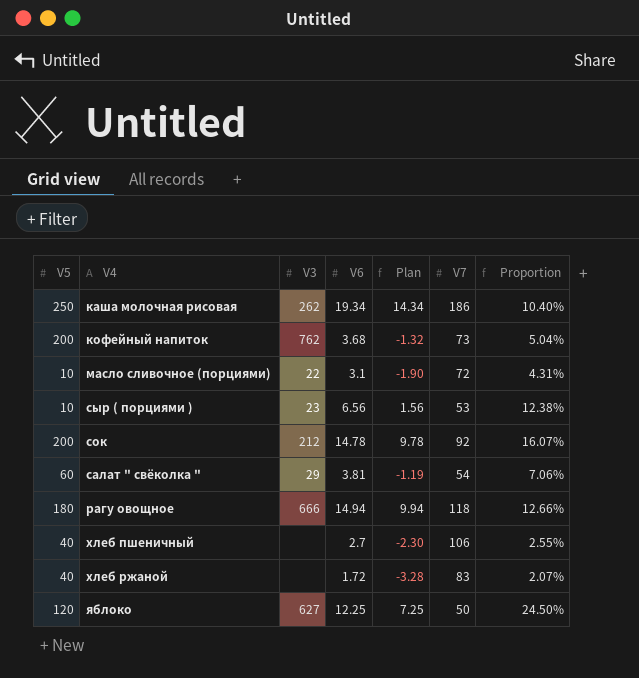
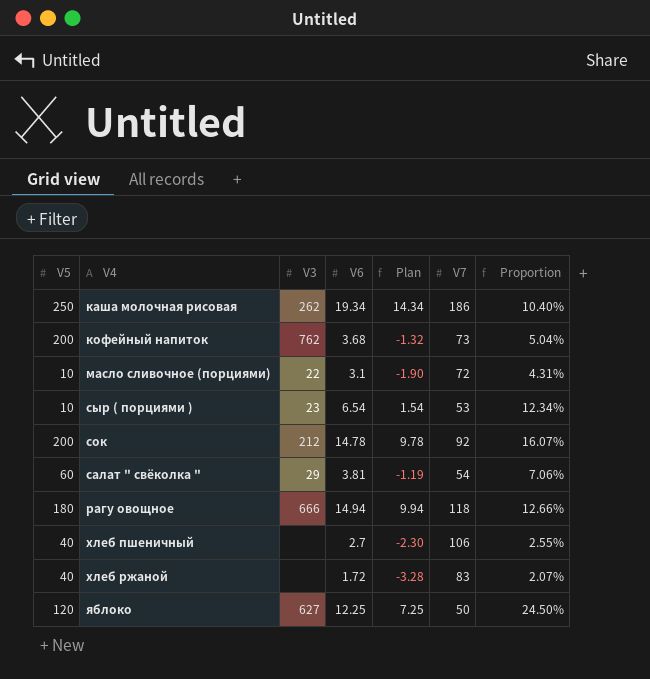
сыр ( порциями ) | V6: 6.56 -> 6.54
сыр ( порциями ) | Plan: 1.56 -> 1.54
сыр ( порциями ) | Proportion: 12.38% -> 12.34%

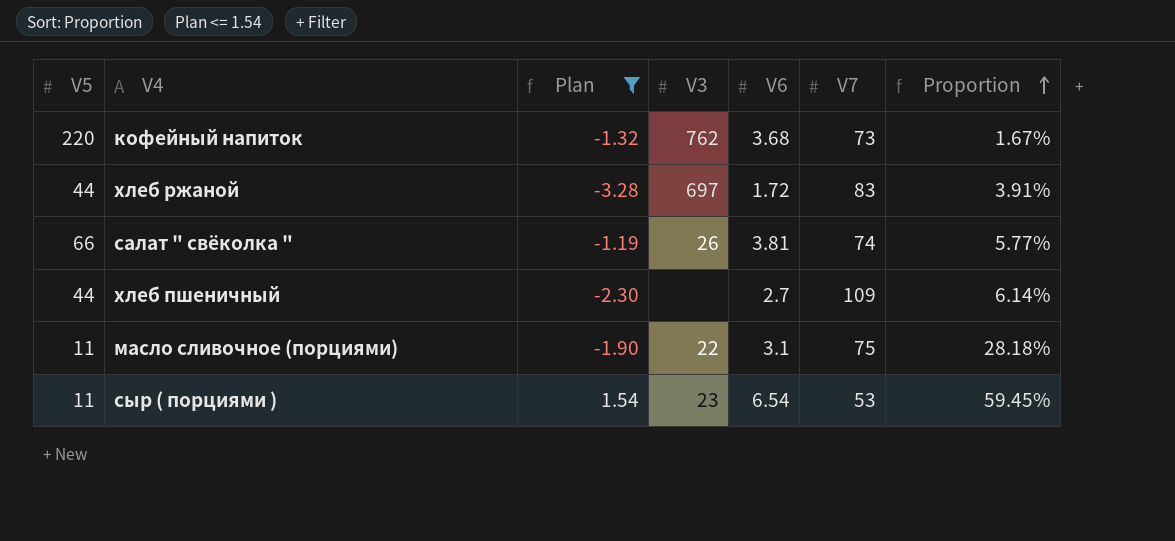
filter: none -> Plan <= 1.54
row order: none -> Proportion ascending
column Plan | position: 5 -> 3
column Proportion | formula: [V6] / [V7] -> [V6] / [V5]
кофейный напиток | V5: 200 -> 220
хлеб ржаной | V5: 40 -> 44
хлеб ржаной | V3: none -> 697
салат " свёколка " | V5: 60 -> 66
салат " свёколка " | V3: 29 -> 26
салат " свёколка " | V7: 54 -> 74
хлеб пшеничный | V5: 40 -> 44
хлеб пшеничный | V7: 106 -> 109
масло сливочное (порциями) | V5: 10 -> 11
масло сливочное (порциями) | V7: 72 -> 75
сыр ( порциями ) | V5: 10 -> 11

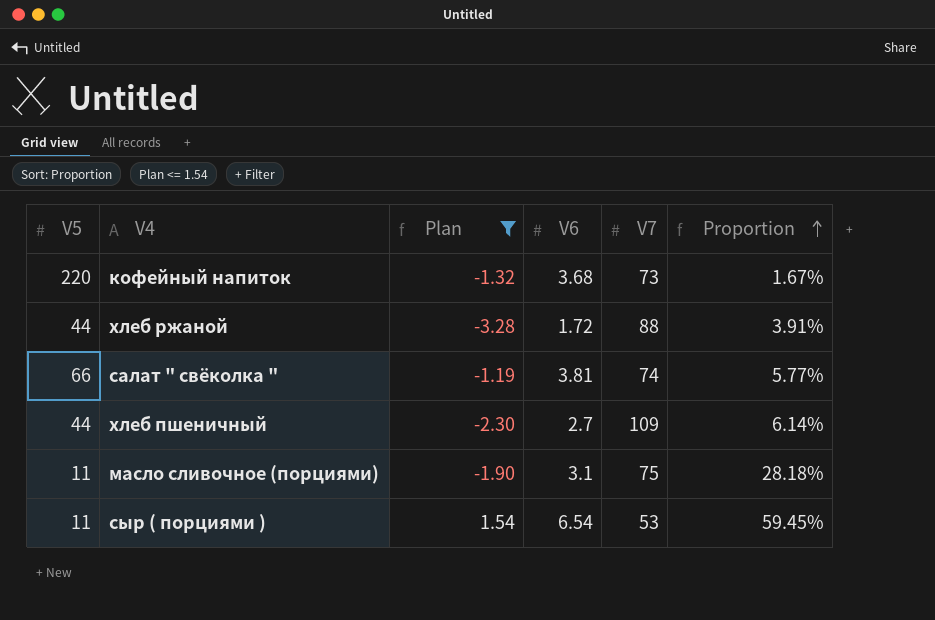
column V3 | position: 4 -> none
хлеб ржаной | V7: 83 -> 88

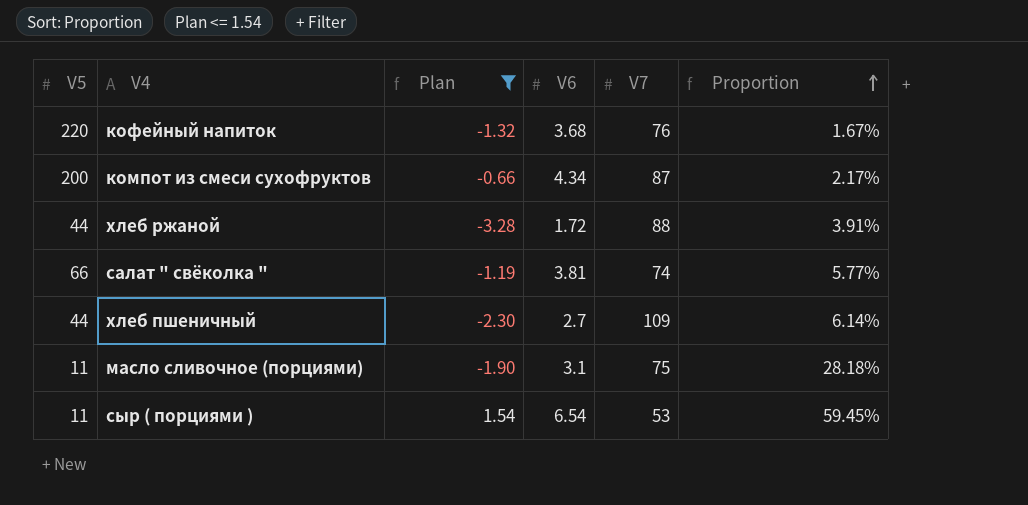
кофейный напиток | V7: 73 -> 76
row компот из смеси сухофруктов: none -> 200 | -0.66 | 4.34 | 87 | 2.17%

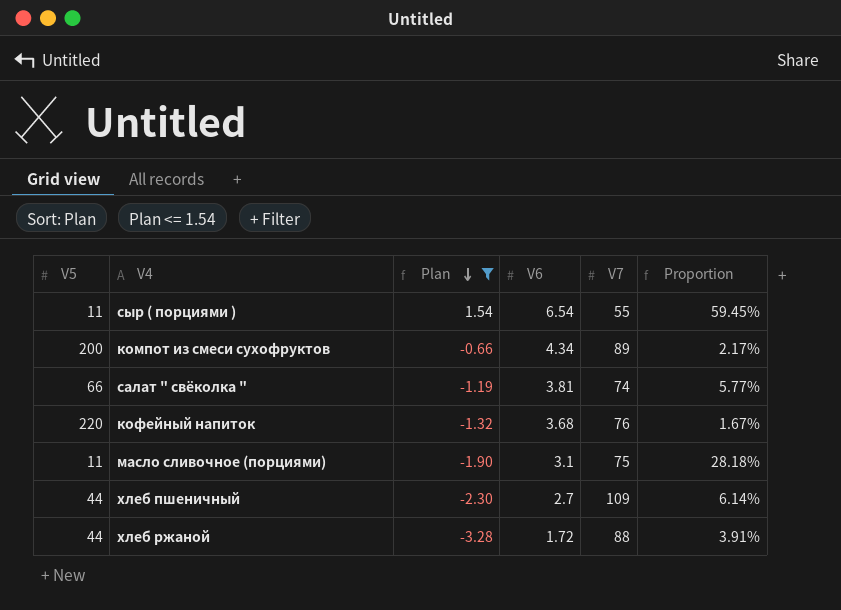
row order: Proportion ascending -> Plan descending
сыр ( порциями ) | V7: 53 -> 55
компот из смеси сухофруктов | V7: 87 -> 89

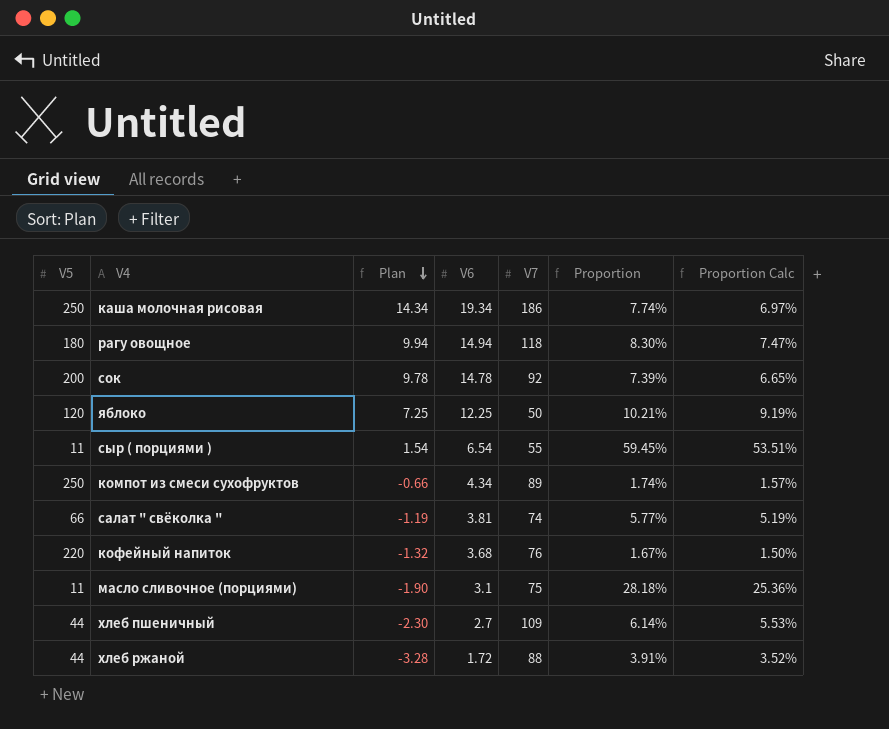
filter: Plan <= 1.54 -> none
column Proportion Calc | formula: none -> [Proportion] * 0.9
компот из смеси сухофруктов | V5: 200 -> 250
компот из смеси сухофруктов | Proportion: 2.17% -> 1.74%

